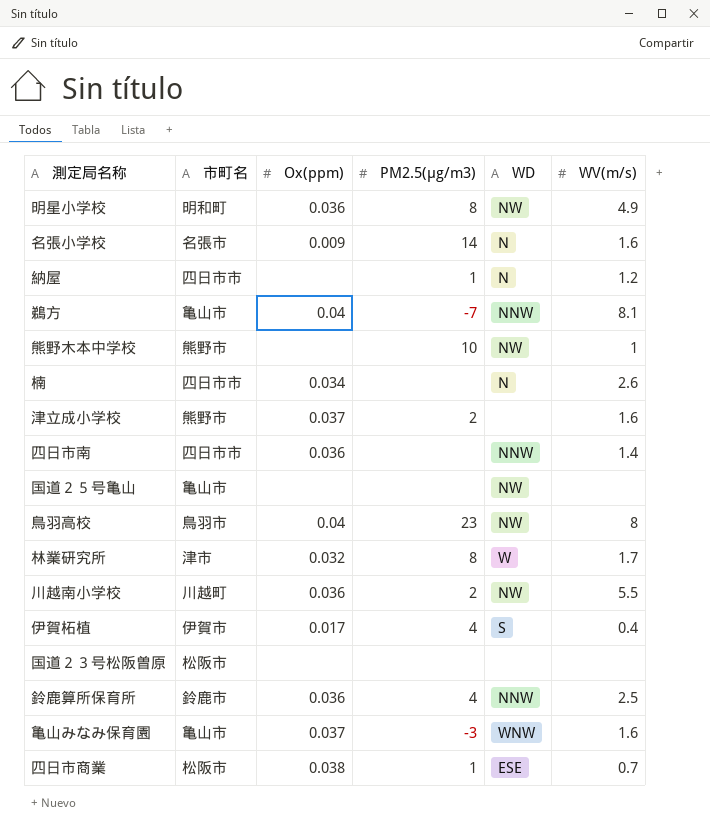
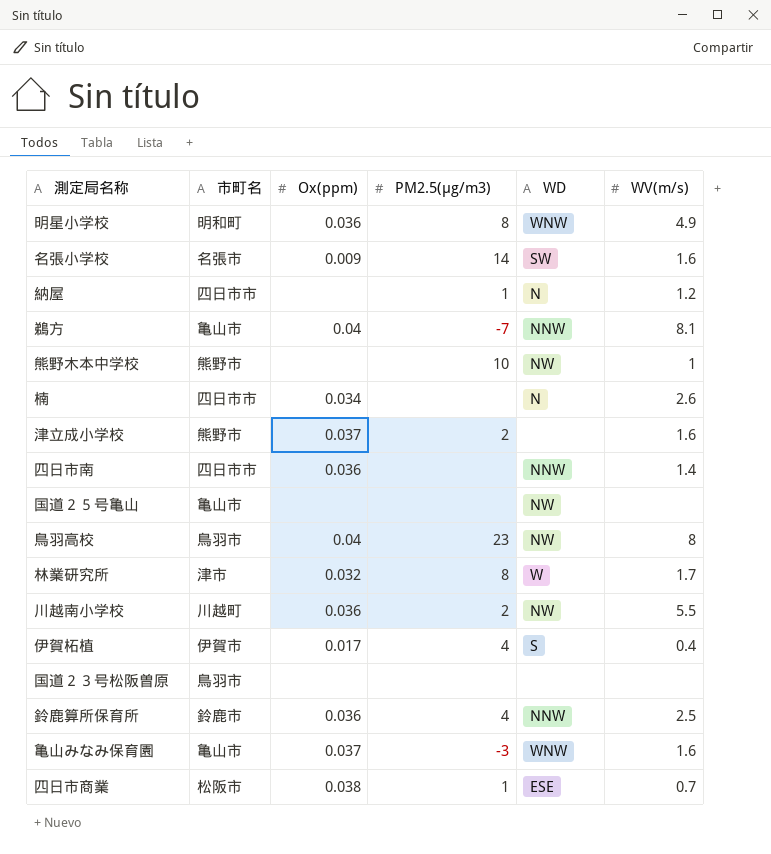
明星小学校 | WD: NW -> WNW
名張小学校 | WD: N -> SW
国道２３号松阪曽原 | 市町名: 松阪市 -> 鳥羽市

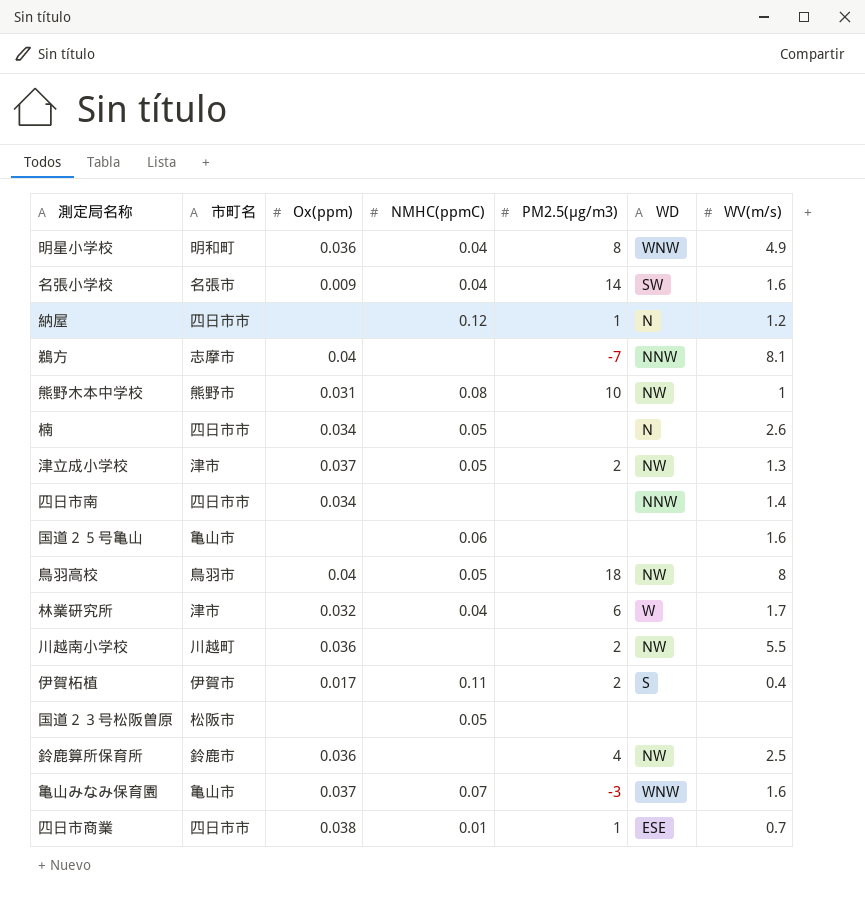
column NMHC(ppmC) | position: none -> 4
鵜方 | 市町名: 亀山市 -> 志摩市
熊野木本中学校 | Ox(ppm): none -> 0.031
津立成小学校 | 市町名: 熊野市 -> 津市
津立成小学校 | WD: none -> NW
津立成小学校 | WV(m/s): 1.6 -> 1.3
四日市南 | Ox(ppm): 0.036 -> 0.034
国道２５号亀山 | WD: NW -> none
国道２５号亀山 | WV(m/s): none -> 1.6
鳥羽高校 | PM2.5(μg/m3): 23 -> 18
林業研究所 | PM2.5(μg/m3): 8 -> 6
伊賀柘植 | PM2.5(μg/m3): 4 -> 2
国道２３号松阪曽原 | 市町名: 鳥羽市 -> 松阪市
鈴鹿算所保育所 | WD: NNW -> NW
四日市商業 | 市町名: 松阪市 -> 四日市市

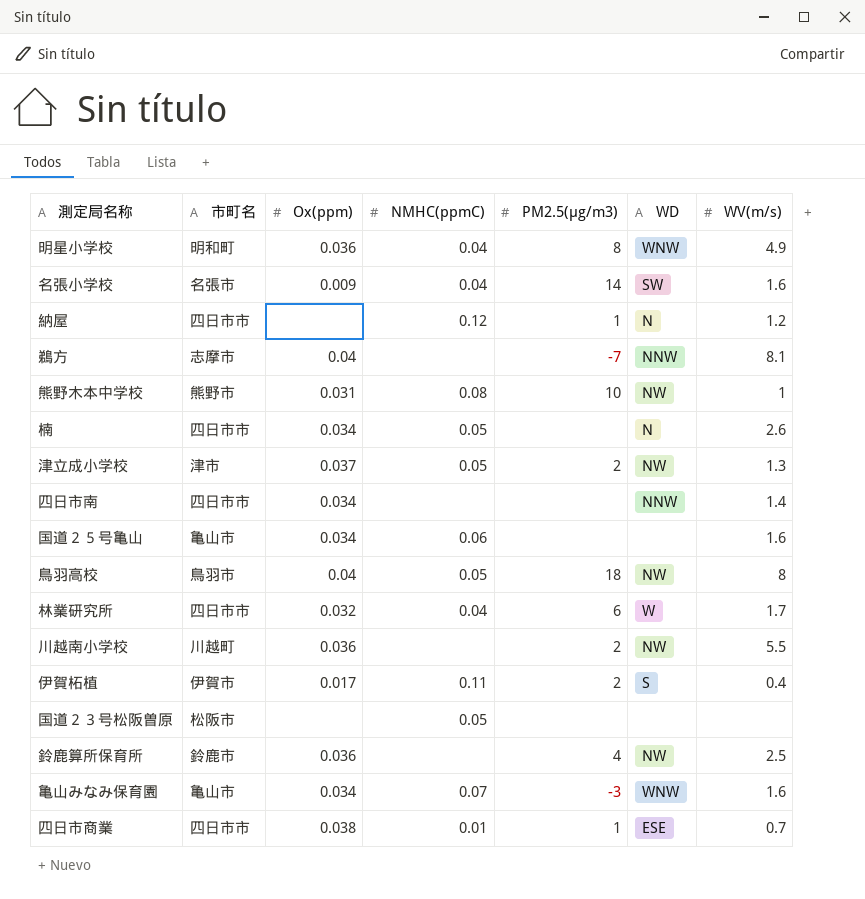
国道２５号亀山 | Ox(ppm): none -> 0.034
林業研究所 | 市町名: 津市 -> 四日市市
亀山みなみ保育園 | Ox(ppm): 0.037 -> 0.034

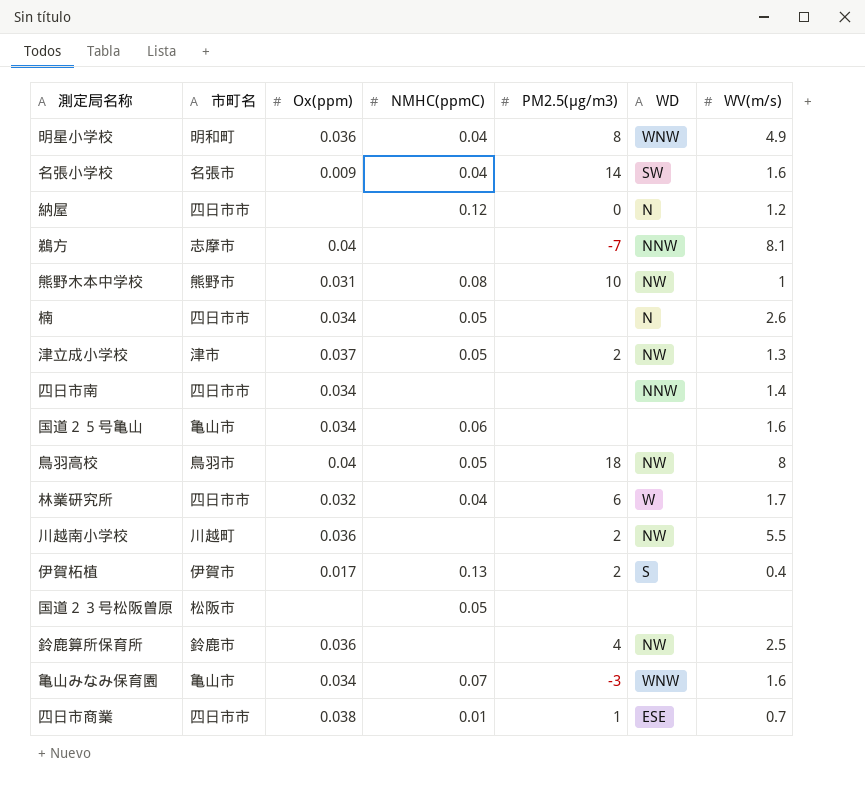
納屋 | PM2.5(μg/m3): 1 -> 0
伊賀柘植 | NMHC(ppmC): 0.11 -> 0.13

